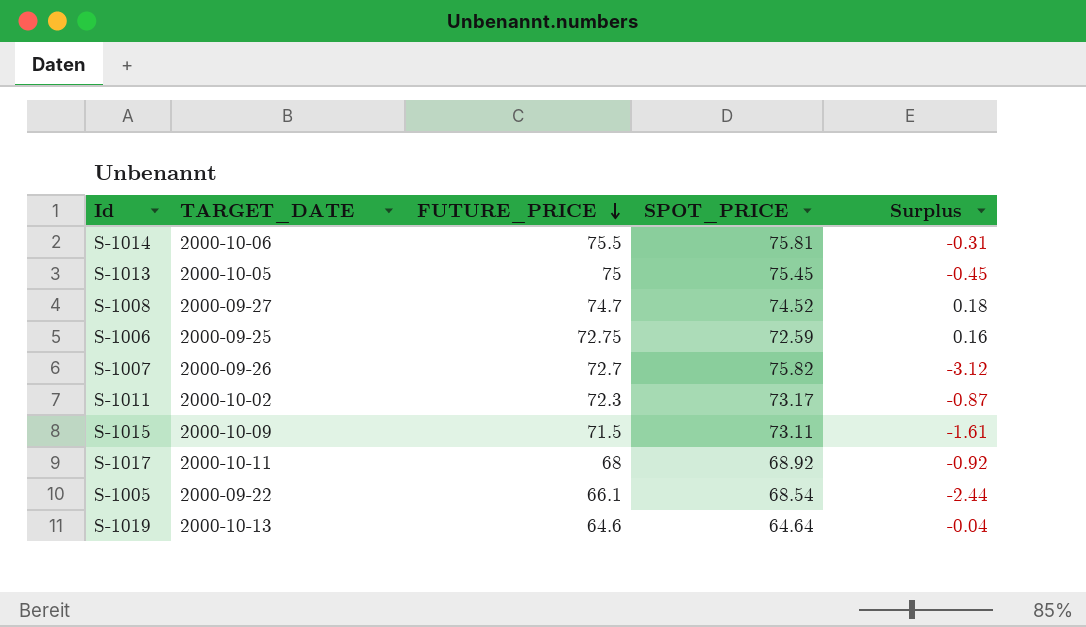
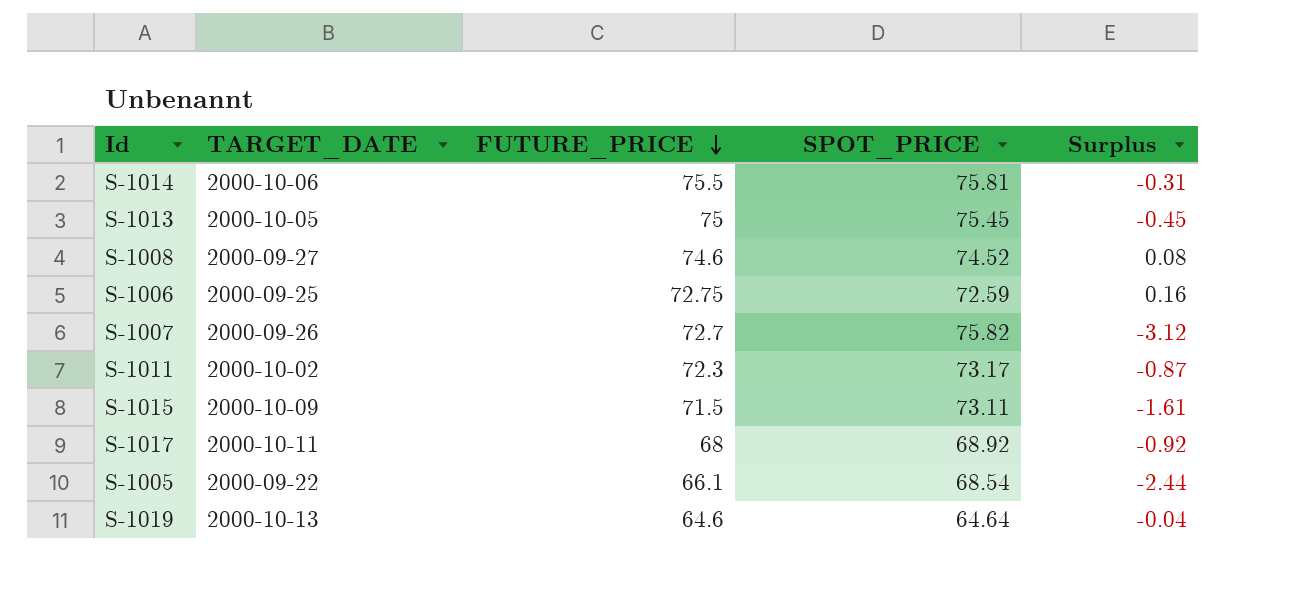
S-1008 | FUTURE_PRICE: 74.7 -> 74.6
S-1008 | Surplus: 0.18 -> 0.08

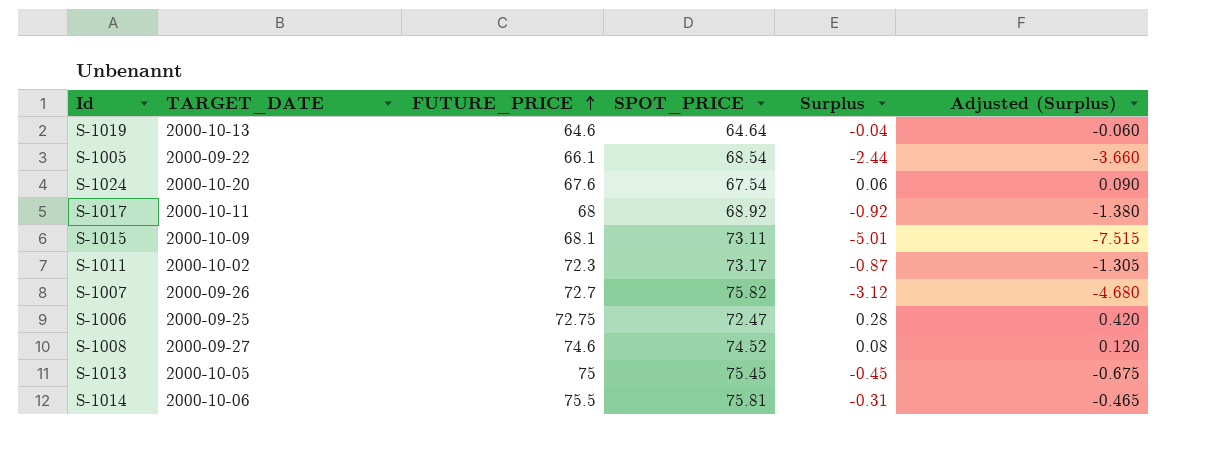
row order: FUTURE_PRICE descending -> FUTURE_PRICE ascending
column Adjusted (Surplus) | formula: none -> [Surplus] * 1.5
row S-1024: none -> 2000-10-20 | 67.6 | 67.54 | 0.06 | 0.090
S-1015 | FUTURE_PRICE: 71.5 -> 68.1
S-1015 | Surplus: -1.61 -> -5.01
S-1006 | SPOT_PRICE: 72.59 -> 72.47
S-1006 | Surplus: 0.16 -> 0.28

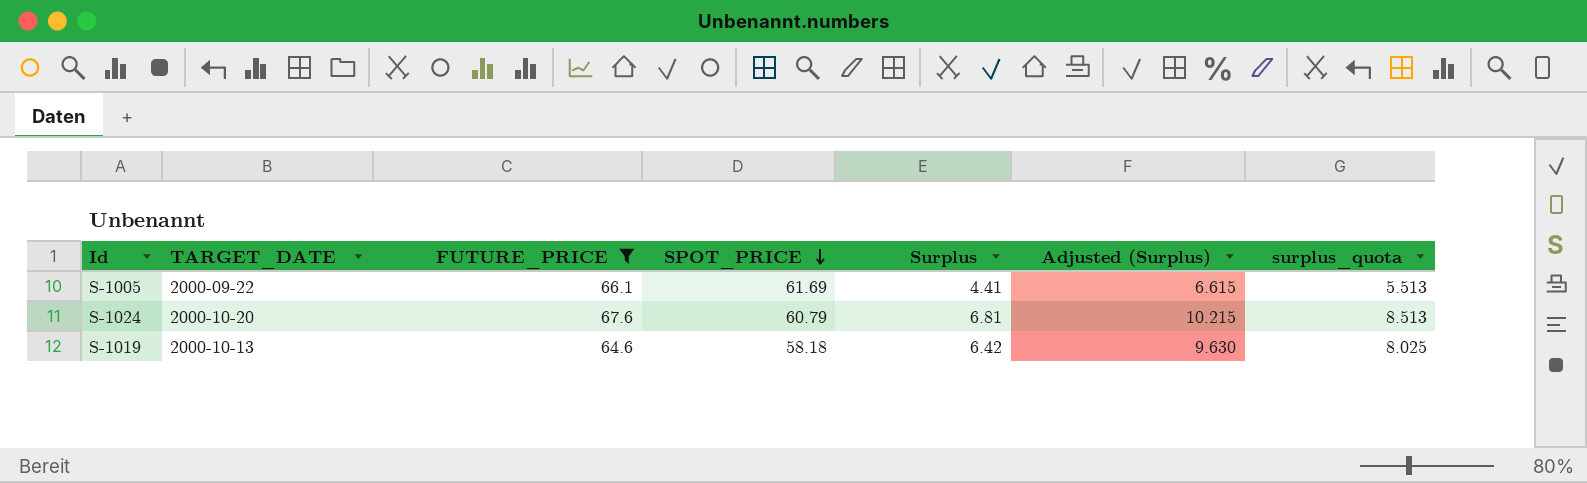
filter: none -> FUTURE_PRICE <= 67.6
row order: FUTURE_PRICE ascending -> SPOT_PRICE descending
column surplus_quota | formula: none -> [Surplus] * 1.25
S-1005 | SPOT_PRICE: 68.54 -> 61.69
S-1005 | Surplus: -2.44 -> 4.41
S-1005 | Adjusted (Surplus): -3.660 -> 6.615
S-1024 | SPOT_PRICE: 67.54 -> 60.79
S-1024 | Surplus: 0.06 -> 6.81
S-1024 | Adjusted (Surplus): 0.090 -> 10.215
S-1019 | SPOT_PRICE: 64.64 -> 58.18
S-1019 | Surplus: -0.04 -> 6.42
S-1019 | Adjusted (Surplus): -0.060 -> 9.630

